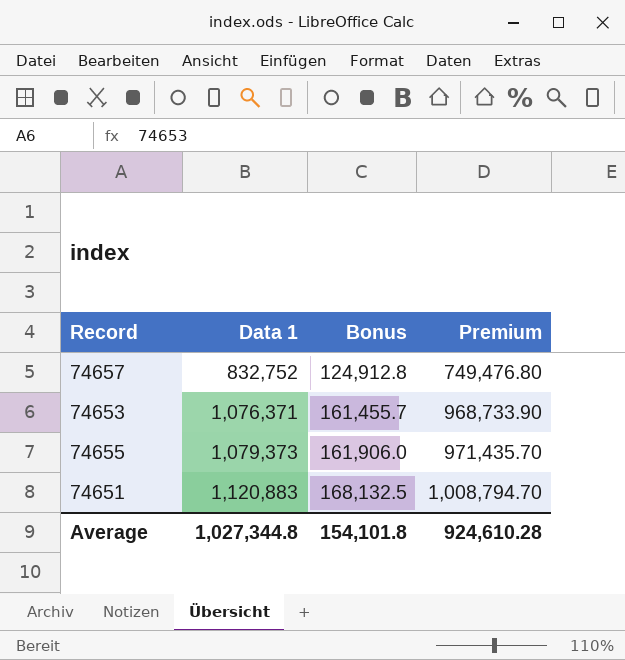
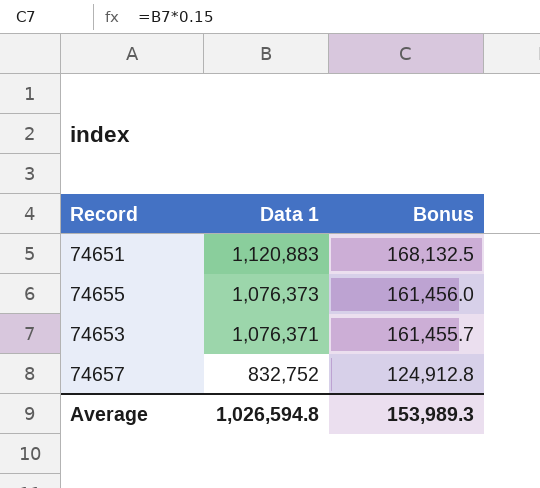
row order: Data 1 ascending -> Data 1 descending
column Premium | formula: [Data 1] * 0.9 -> none
74655 | Data 1: 1,079,373 -> 1,076,373
74655 | Bonus: 161,906.0 -> 161,456.0
Average | Data 1: 1,027,344.8 -> 1,026,594.8
Average | Bonus: 154,101.8 -> 153,989.3

